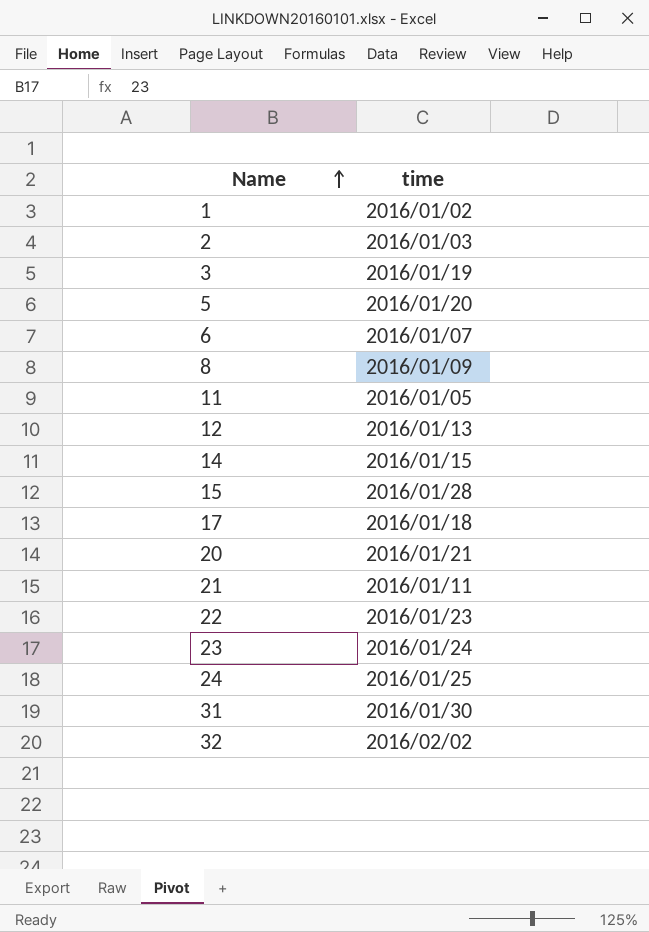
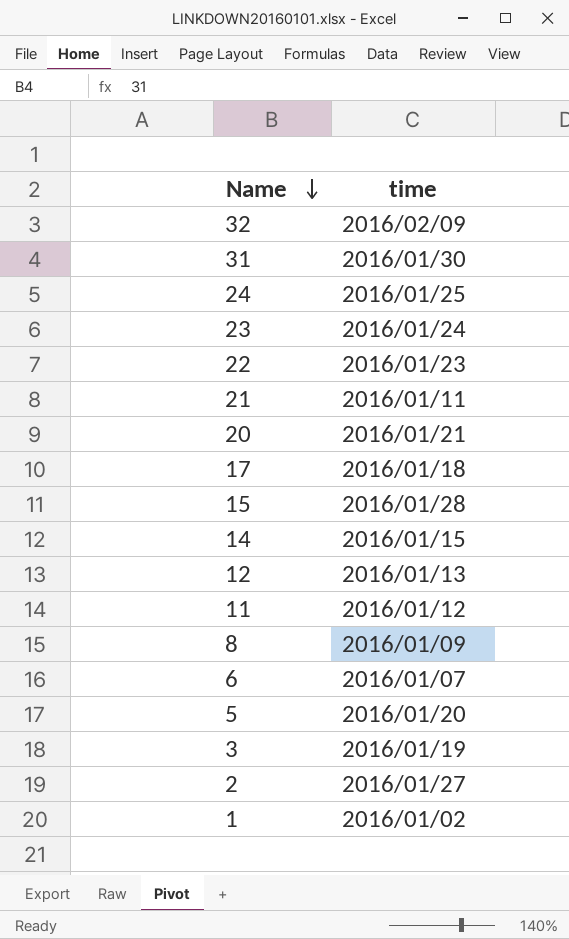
row order: Name ascending -> Name descending
32 | time: 2016/02/02 -> 2016/02/09
11 | time: 2016/01/05 -> 2016/01/12
2 | time: 2016/01/03 -> 2016/01/27

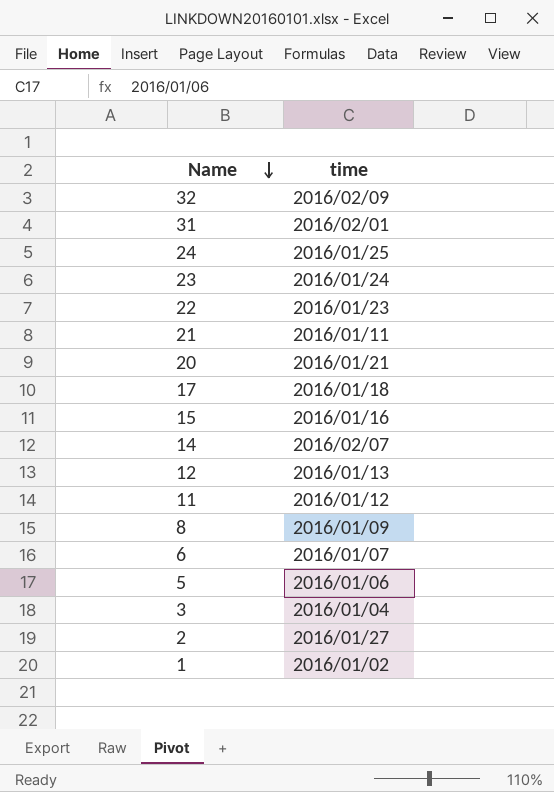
31 | time: 2016/01/30 -> 2016/02/01
15 | time: 2016/01/28 -> 2016/01/16
14 | time: 2016/01/15 -> 2016/02/07
5 | time: 2016/01/20 -> 2016/01/06
3 | time: 2016/01/19 -> 2016/01/04

